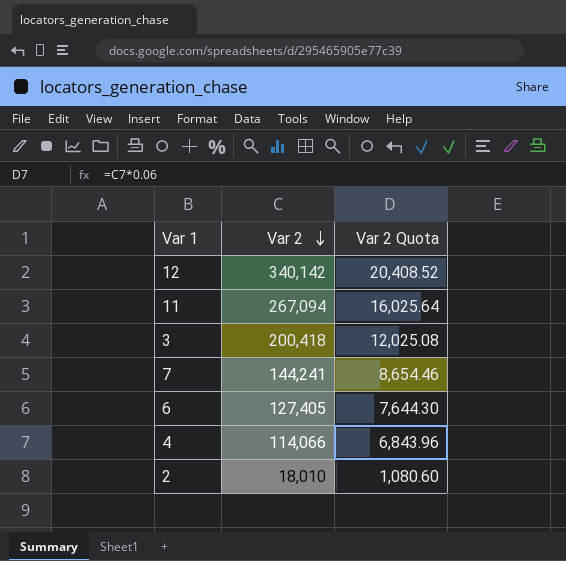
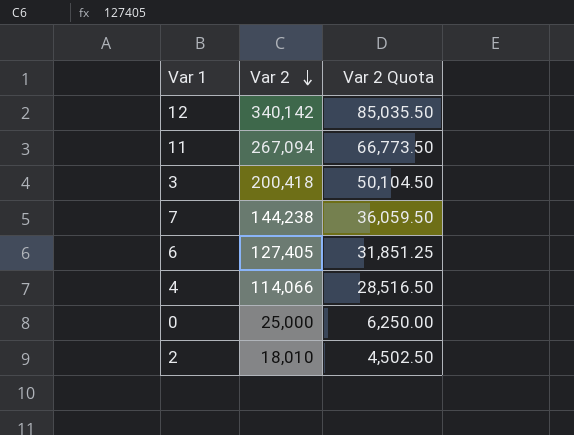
column Var 2 Quota | formula: [Var 2] * 0.06 -> [Var 2] * 0.25
7 | Var 2: 144,241 -> 144,238
row 0: none -> 25,000 | 6,250.00

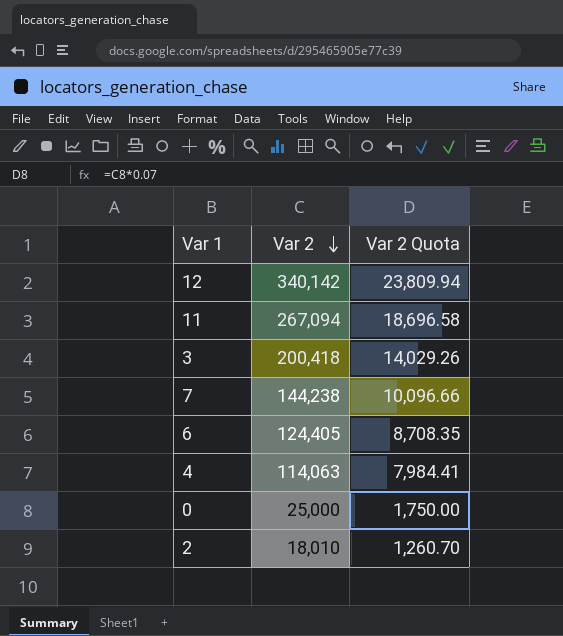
column Var 2 Quota | formula: [Var 2] * 0.25 -> [Var 2] * 0.07
6 | Var 2: 127,405 -> 124,405
4 | Var 2: 114,066 -> 114,063

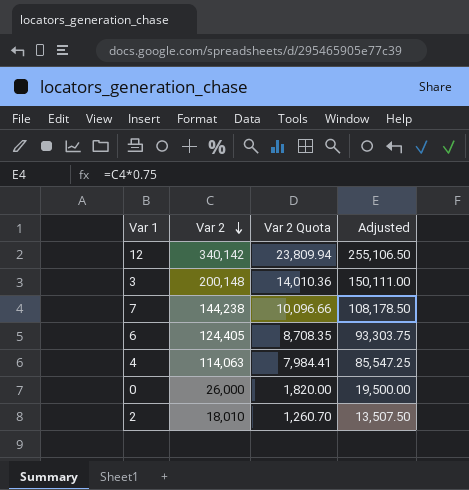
column Adjusted | formula: none -> [Var 2] * 0.75
row 11: 267,094 | 18,696.58 -> none
3 | Var 2: 200,418 -> 200,148
3 | Var 2 Quota: 14,029.26 -> 14,010.36
0 | Var 2: 25,000 -> 26,000
0 | Var 2 Quota: 1,750.00 -> 1,820.00

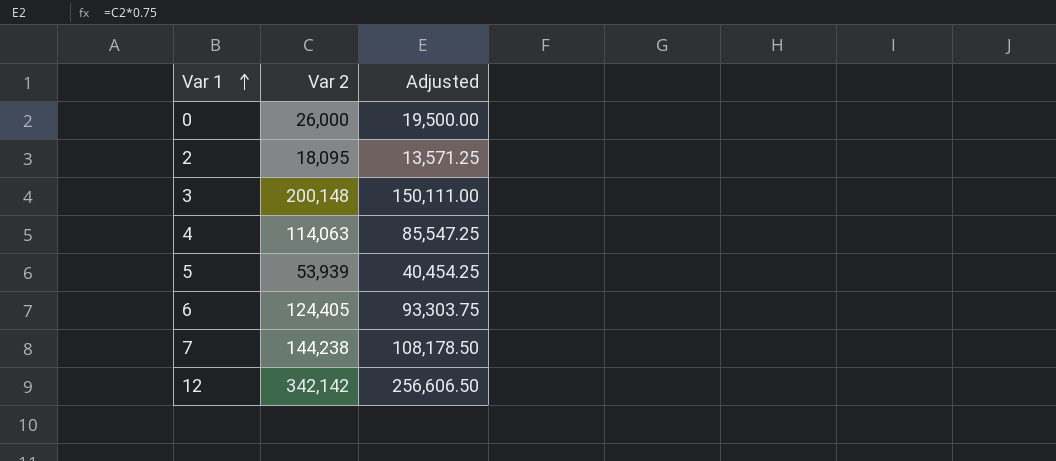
row order: Var 2 descending -> Var 1 ascending
column Var 2 Quota | formula: [Var 2] * 0.07 -> none
2 | Var 2: 18,010 -> 18,095
2 | Adjusted: 13,507.50 -> 13,571.25
row 5: none -> 53,939 | 40,454.25
12 | Var 2: 340,142 -> 342,142
12 | Adjusted: 255,106.50 -> 256,606.50

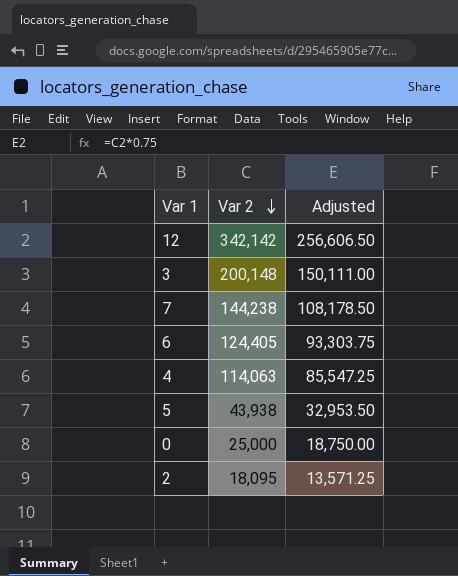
row order: Var 1 ascending -> Var 2 descending
5 | Var 2: 53,939 -> 43,938
5 | Adjusted: 40,454.25 -> 32,953.50
0 | Var 2: 26,000 -> 25,000
0 | Adjusted: 19,500.00 -> 18,750.00

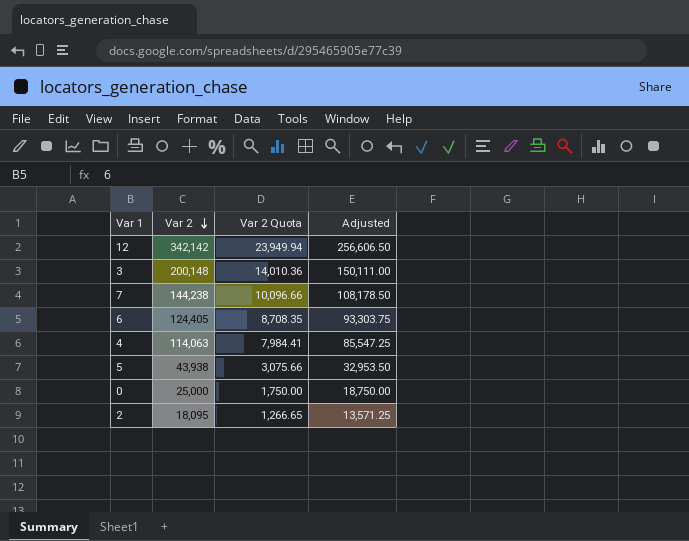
column Var 2 Quota | formula: none -> [Var 2] * 0.07

